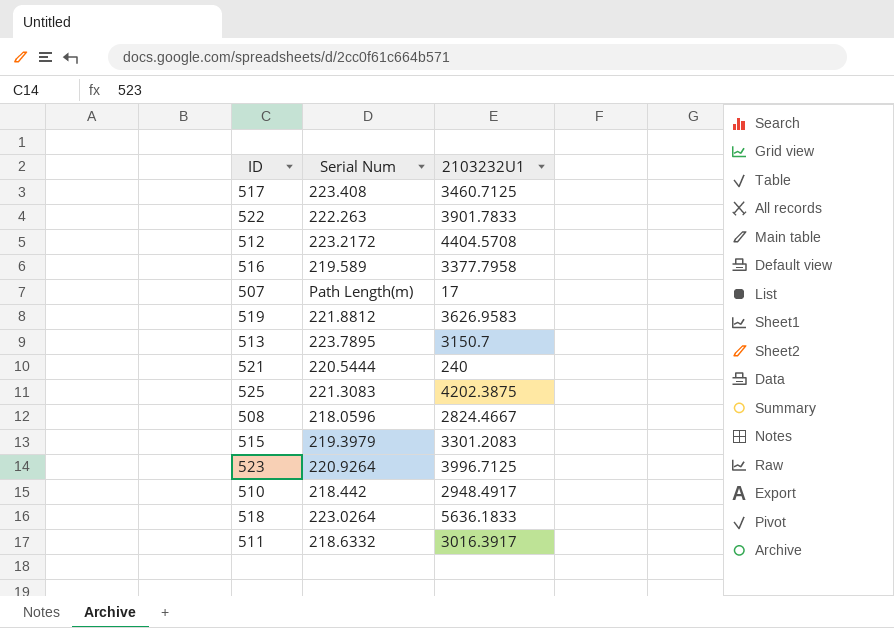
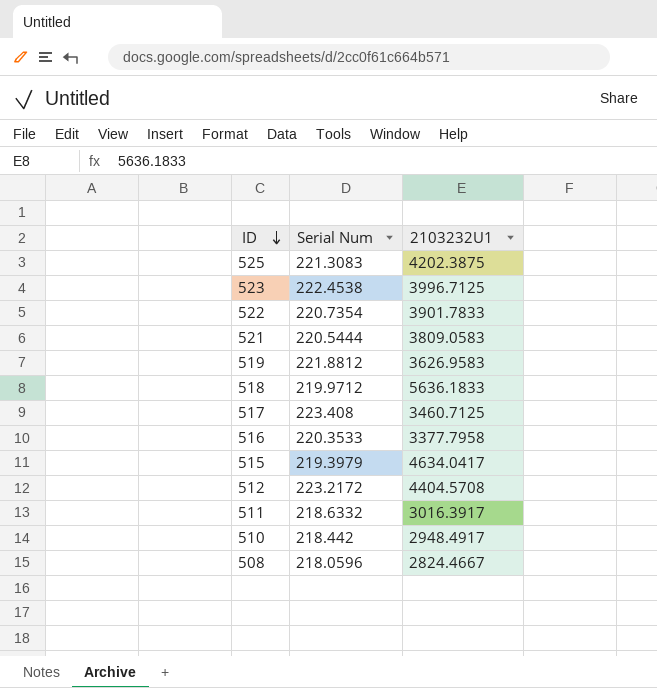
row order: none -> ID descending
row 507: Path Length(m) | 17 -> none
row 513: 223.7895 | 3150.7 -> none
523 | Serial Num: 220.9264 -> 222.4538
522 | Serial Num: 222.263 -> 220.7354
521 | 2103232U1: 240 -> 3809.0583
518 | Serial Num: 223.0264 -> 219.9712
516 | Serial Num: 219.589 -> 220.3533
515 | 2103232U1: 3301.2083 -> 4634.0417

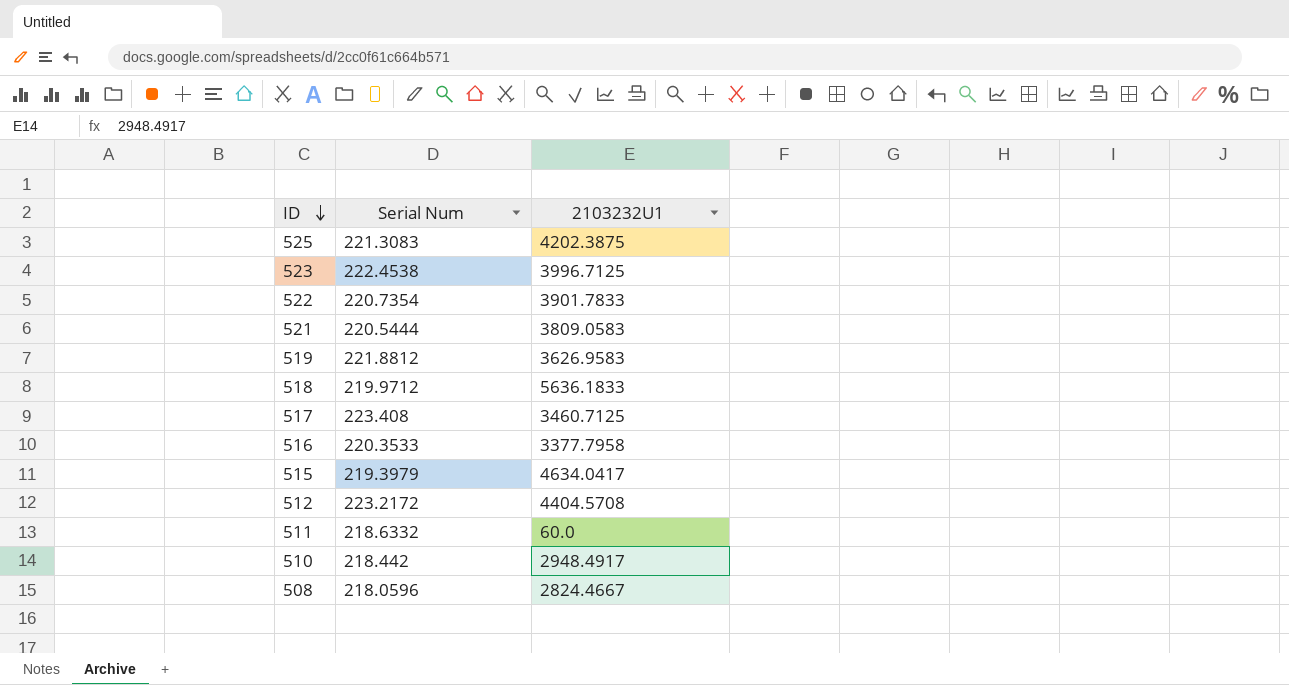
511 | 2103232U1: 3016.3917 -> 60.0

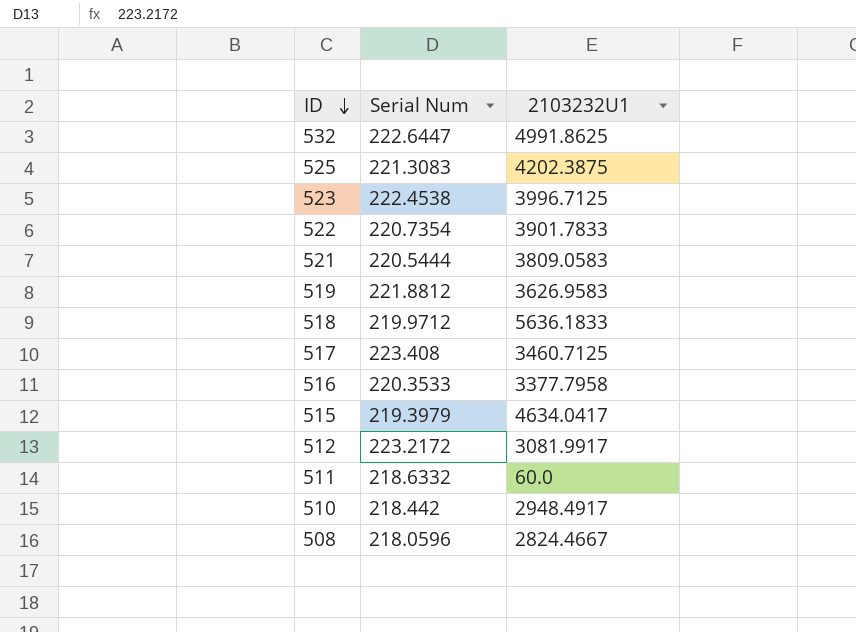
row 532: none -> 222.6447 | 4991.8625
512 | 2103232U1: 4404.5708 -> 3081.9917

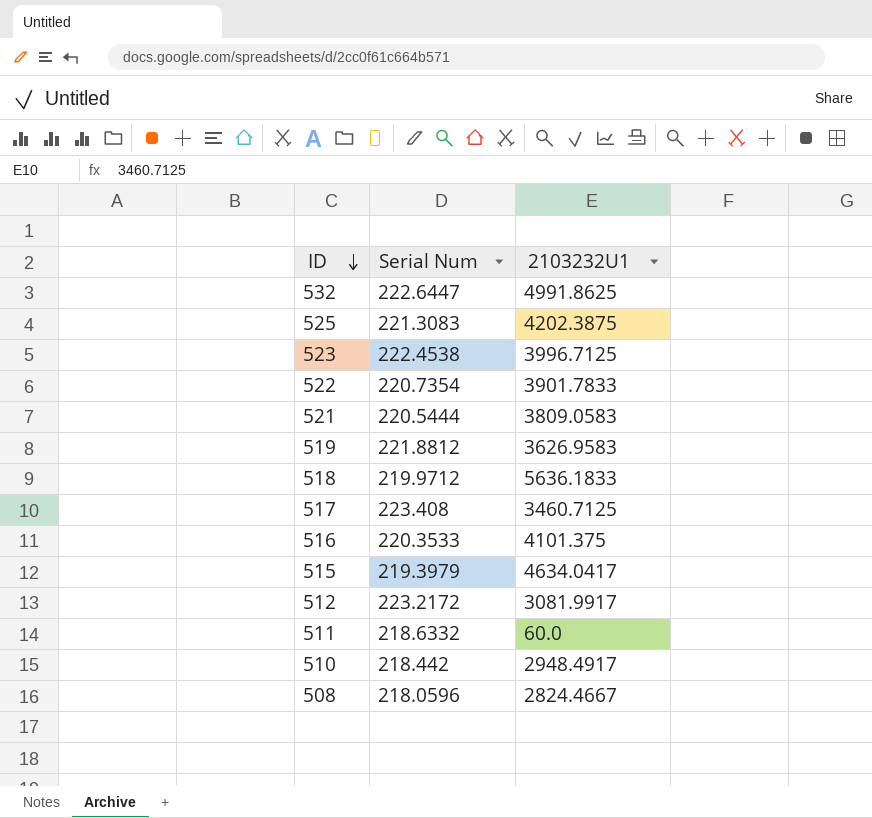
516 | 2103232U1: 3377.7958 -> 4101.375

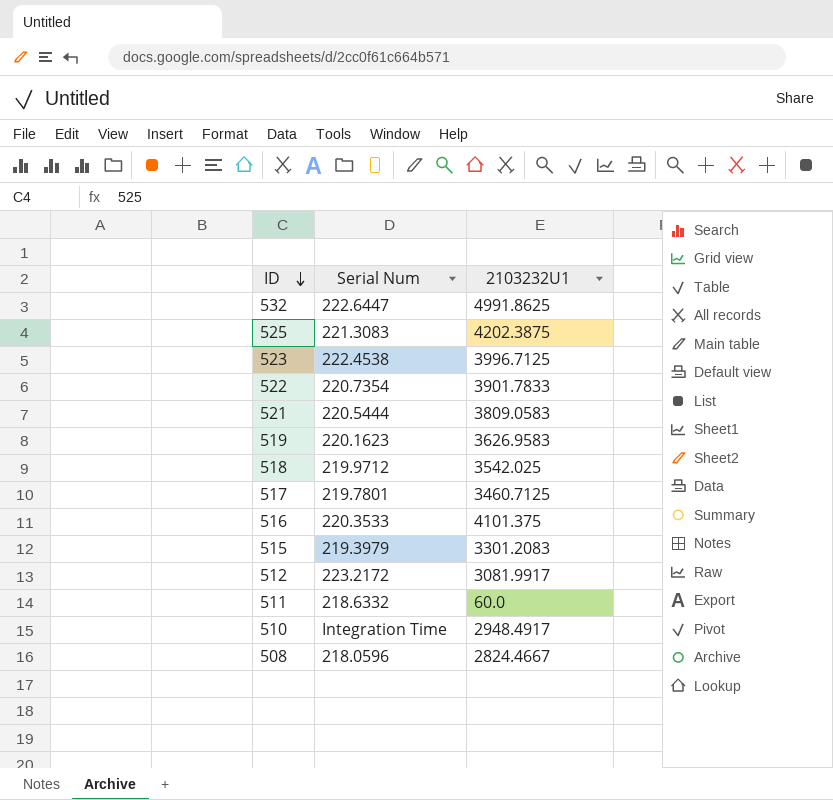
519 | Serial Num: 221.8812 -> 220.1623
518 | 2103232U1: 5636.1833 -> 3542.025
517 | Serial Num: 223.408 -> 219.7801
515 | 2103232U1: 4634.0417 -> 3301.2083
510 | Serial Num: 218.442 -> Integration Time

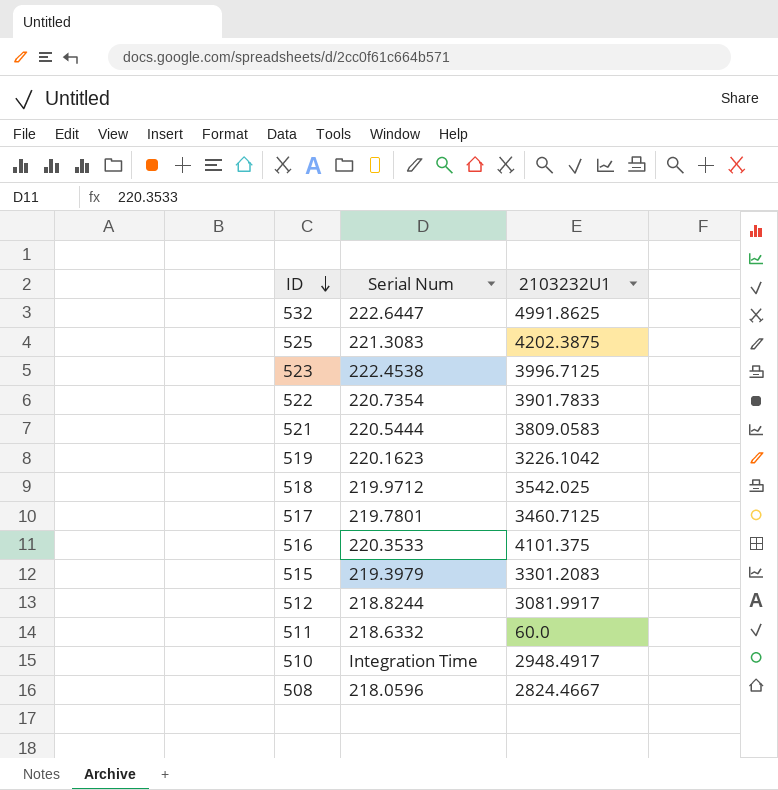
519 | 2103232U1: 3626.9583 -> 3226.1042
512 | Serial Num: 223.2172 -> 218.8244

